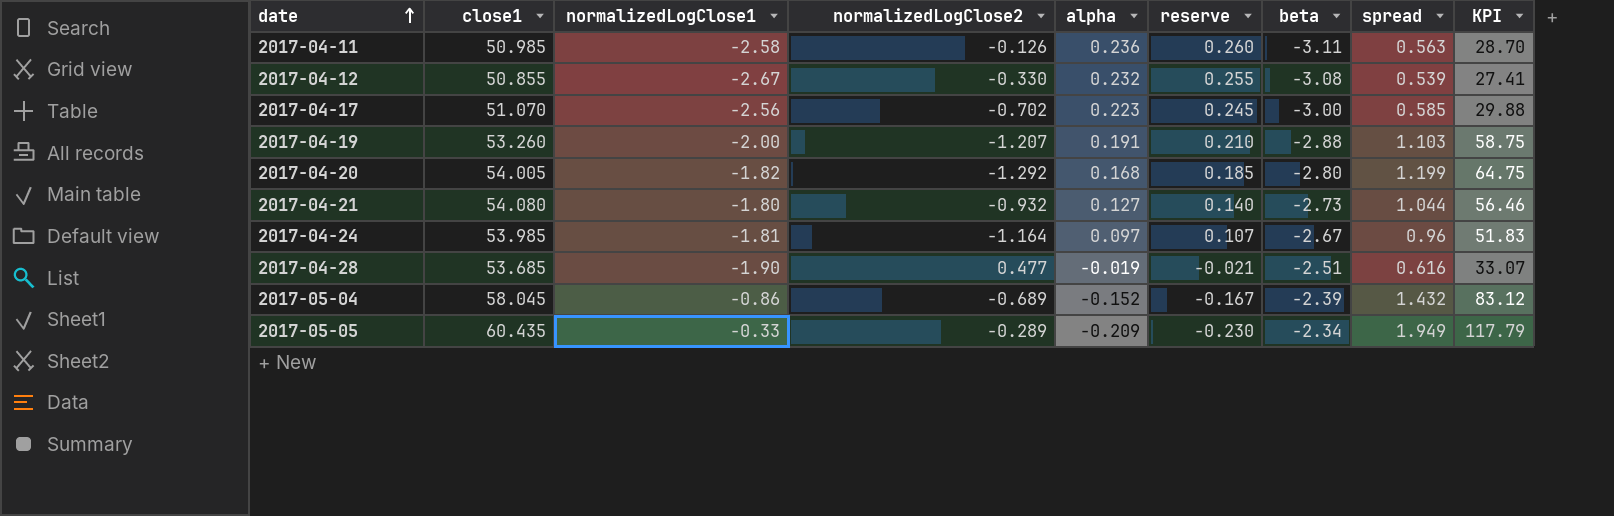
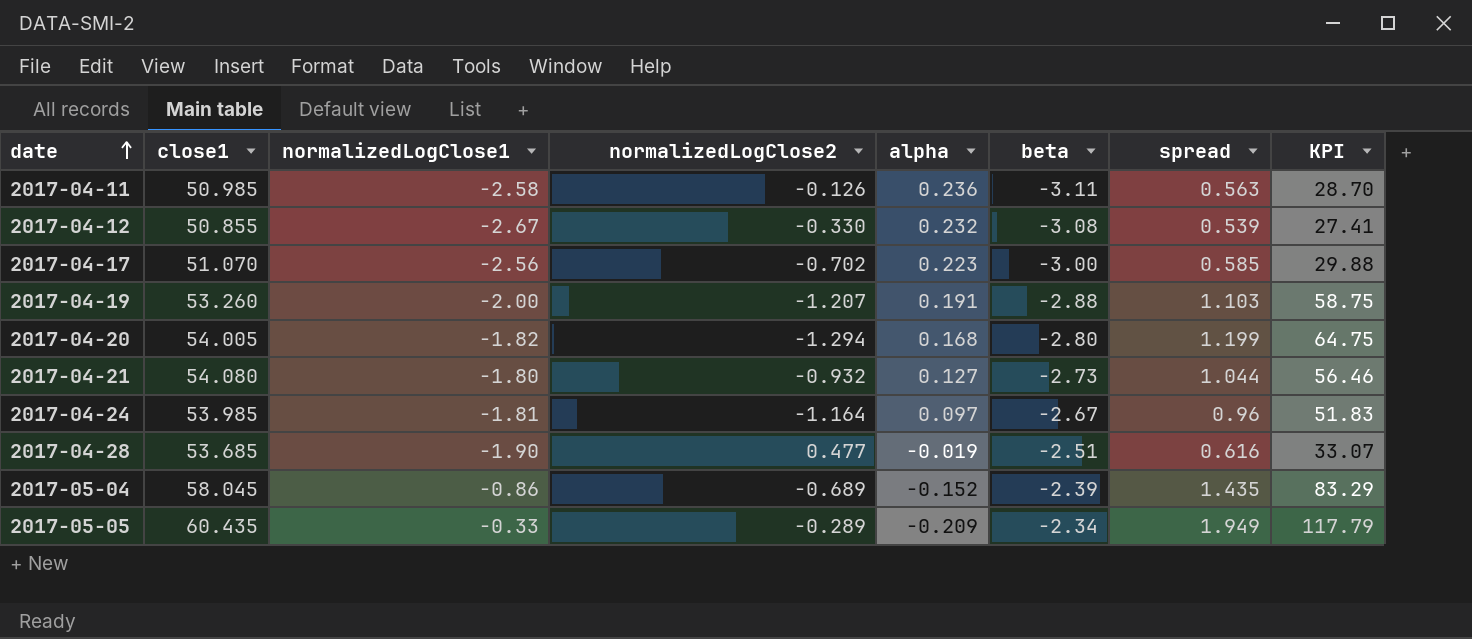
column reserve | formula: [alpha] * 1.1 -> none
2017-04-20 | normalizedLogClose2: -1.292 -> -1.294
2017-05-04 | spread: 1.432 -> 1.435
2017-05-04 | KPI: 83.12 -> 83.29

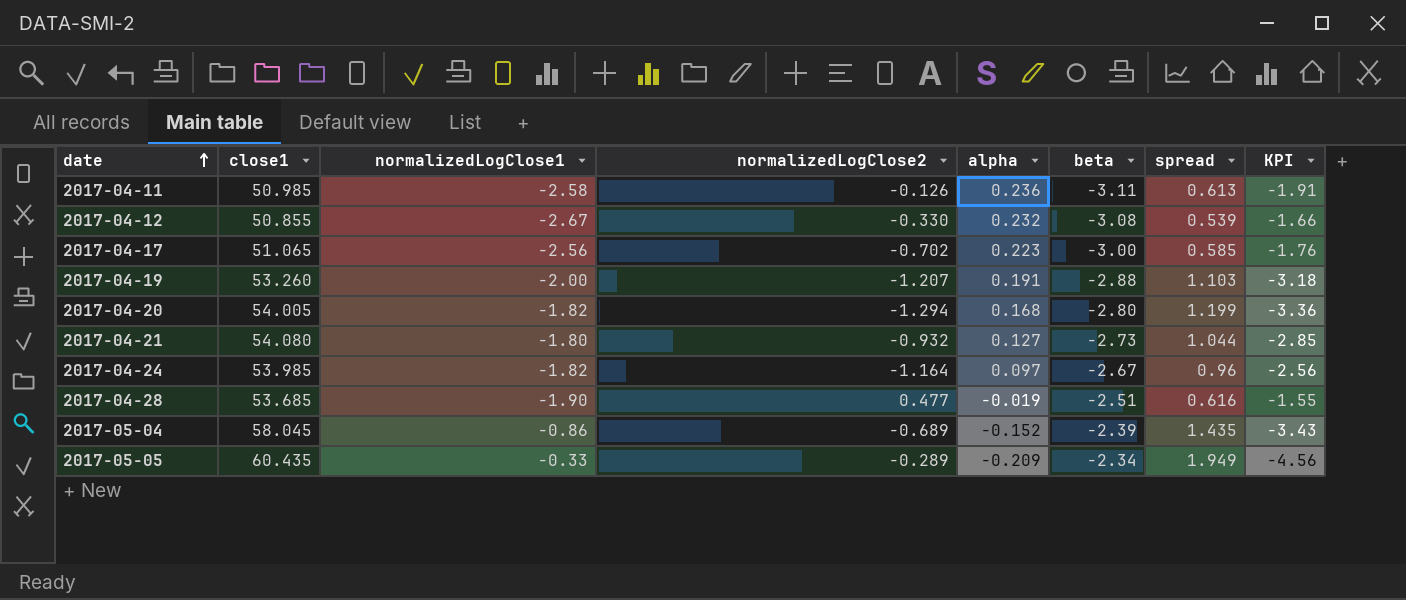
column KPI | formula: [close1] * [spread] -> [beta] * [spread]
2017-04-11 | spread: 0.563 -> 0.613
2017-04-17 | close1: 51.070 -> 51.065
2017-04-24 | normalizedLogClose1: -1.81 -> -1.82

